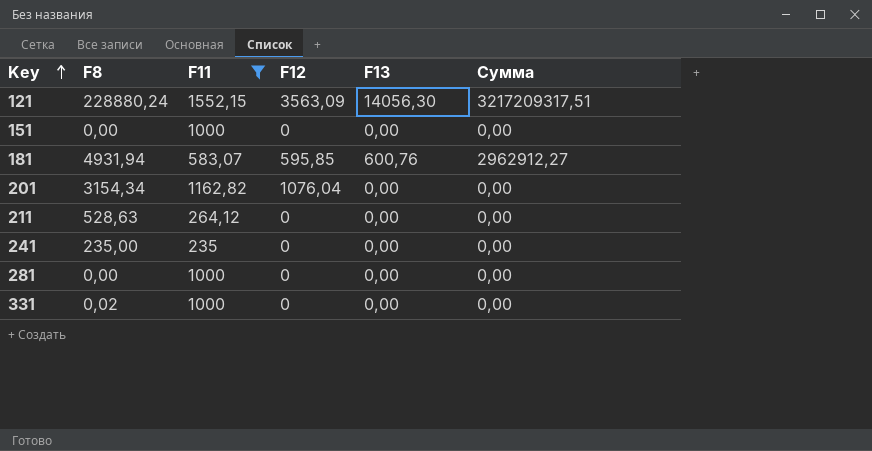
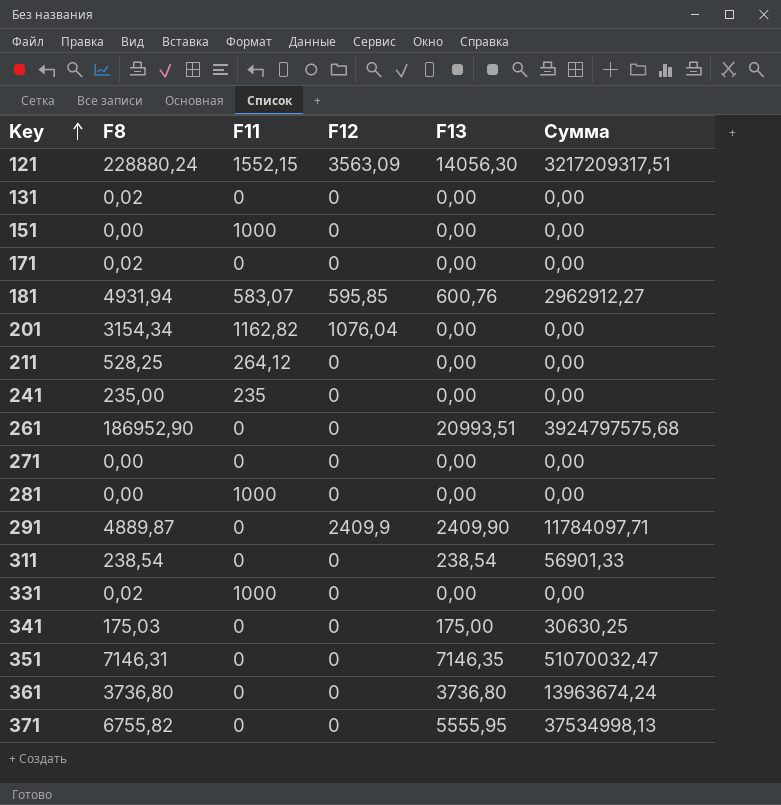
filter: F11 != 0 -> none
211 | F8: 528,63 -> 528,25

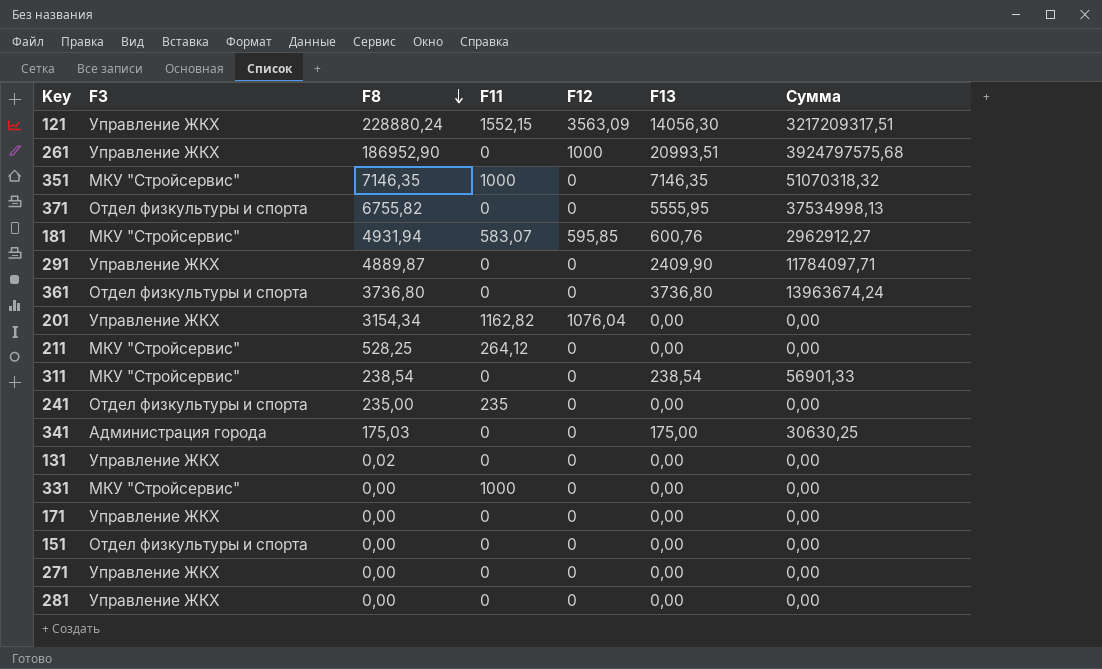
row order: Key ascending -> F8 descending
column F3 | position: none -> 2
261 | F12: 0 -> 1000
351 | F8: 7146,31 -> 7146,35
351 | F11: 0 -> 1000
351 | Сумма: 51070032,47 -> 51070318,32
291 | F12: 2409,9 -> 0
331 | F8: 0,02 -> 0,00
171 | F8: 0,02 -> 0,00
151 | F11: 1000 -> 0
281 | F11: 1000 -> 0

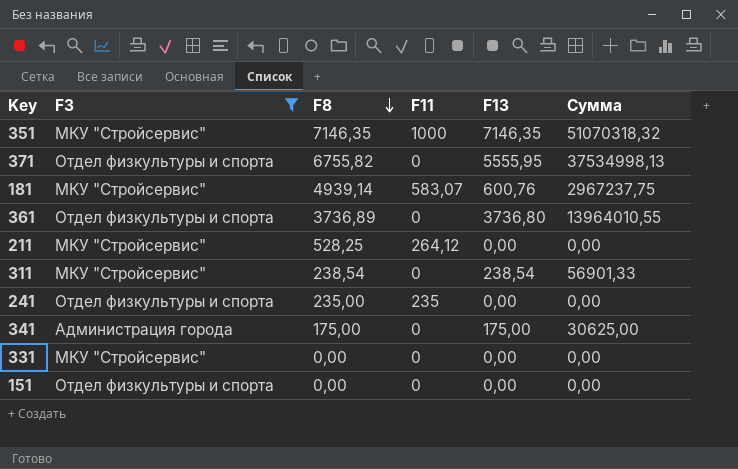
filter: none -> F3 != Управление ЖКХ
column F12 | position: 5 -> none
181 | F8: 4931,94 -> 4939,14
181 | Сумма: 2962912,27 -> 2967237,75
361 | F8: 3736,80 -> 3736,89
361 | Сумма: 13963674,24 -> 13964010,55
341 | F8: 175,03 -> 175,00
341 | Сумма: 30630,25 -> 30625,00
331 | F11: 1000 -> 0

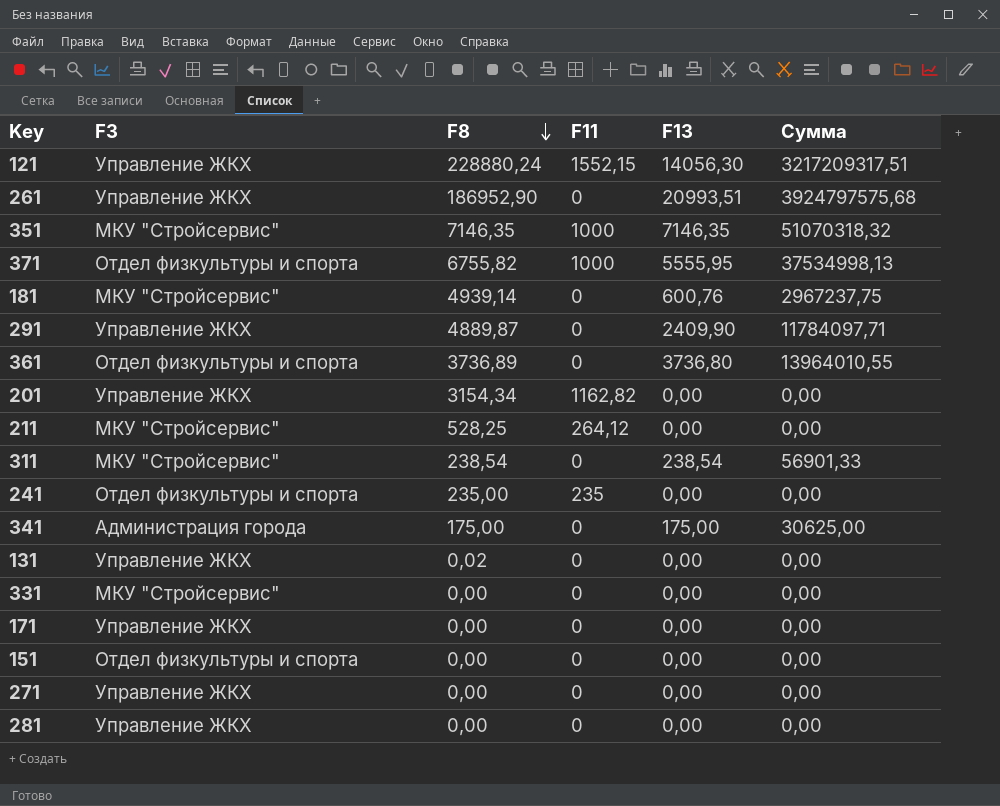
filter: F3 != Управление ЖКХ -> none
371 | F11: 0 -> 1000
181 | F11: 583,07 -> 0

